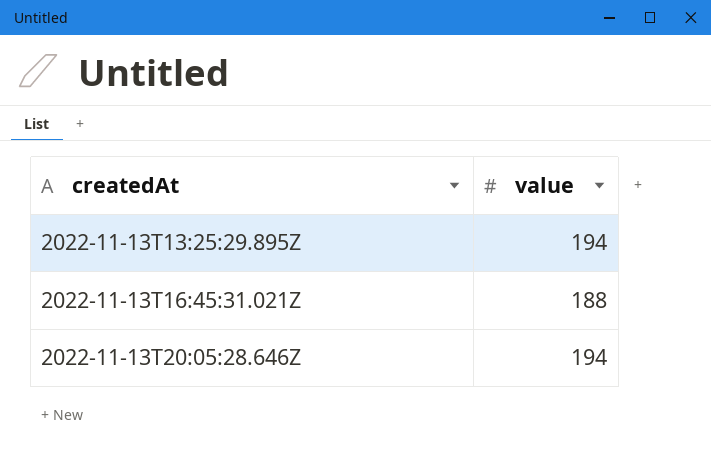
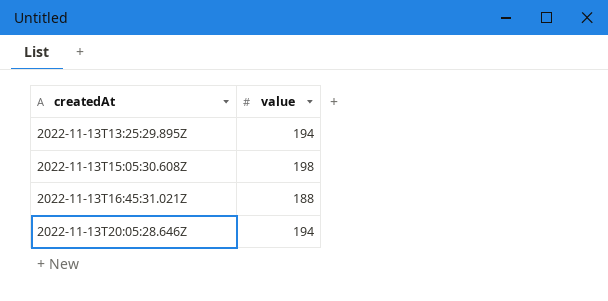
row 2022-11-13T15:05:30.608Z: none -> 198

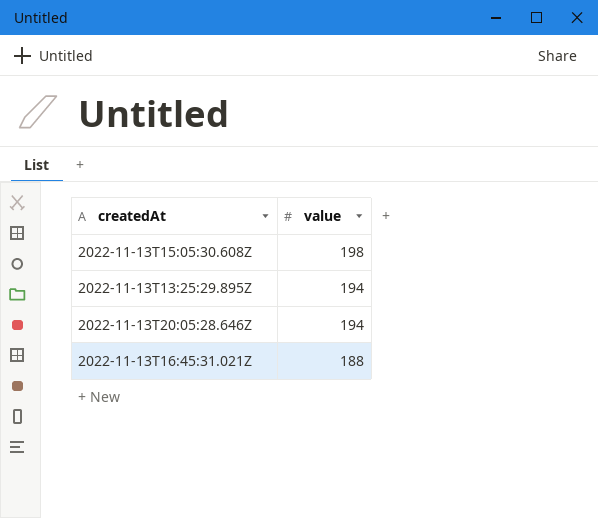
row order: createdAt ascending -> value descending

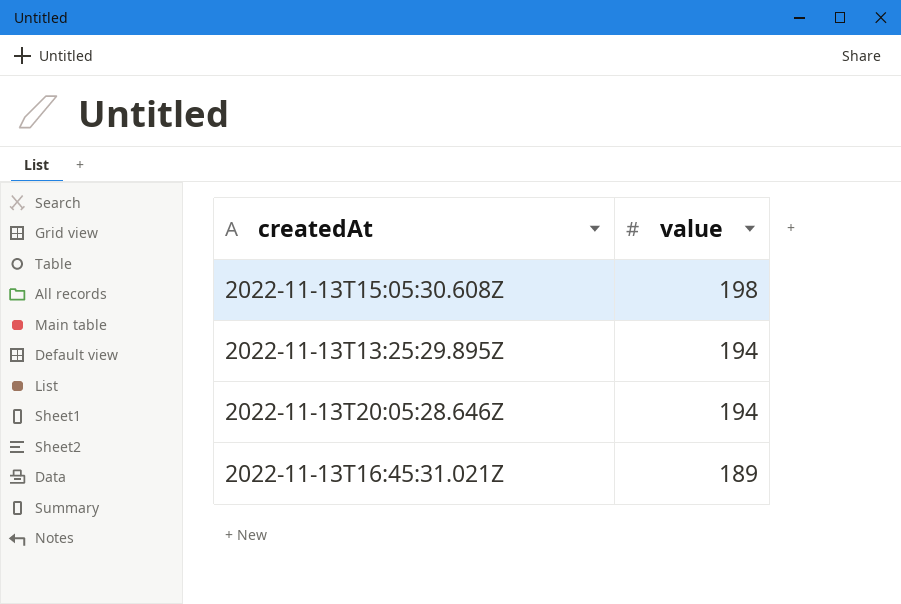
2022-11-13T16:45:31.021Z | value: 188 -> 189

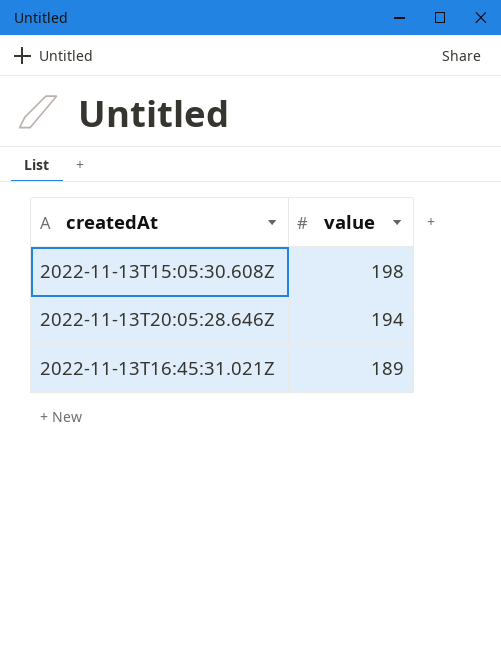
row 2022-11-13T13:25:29.895Z: 194 -> none

